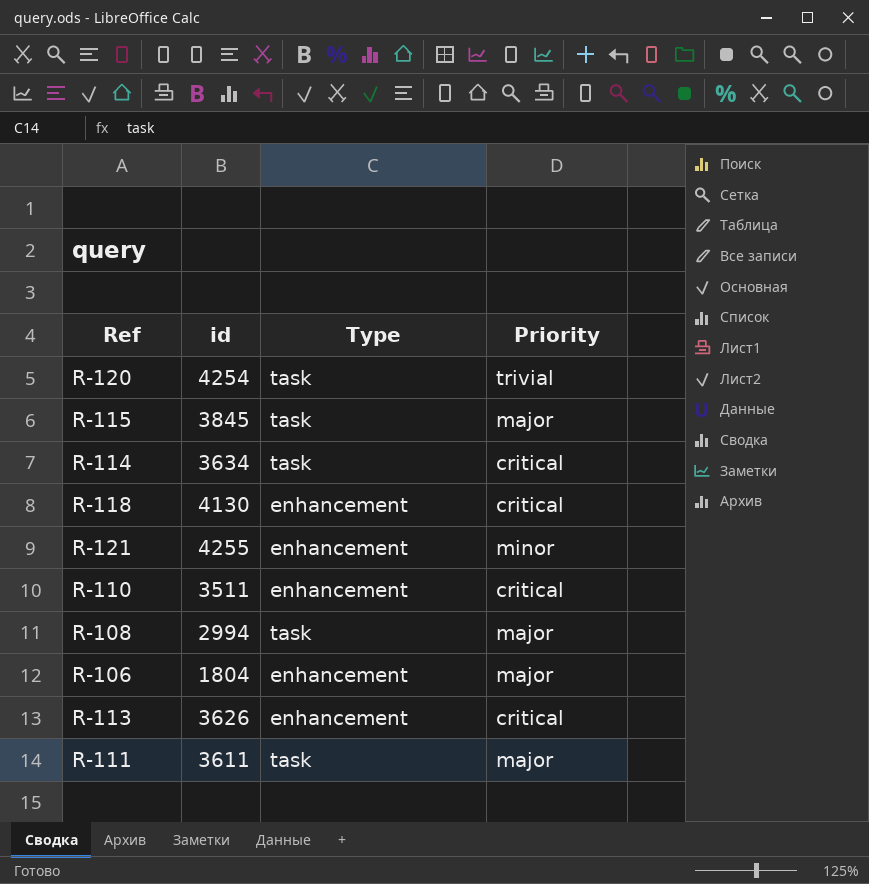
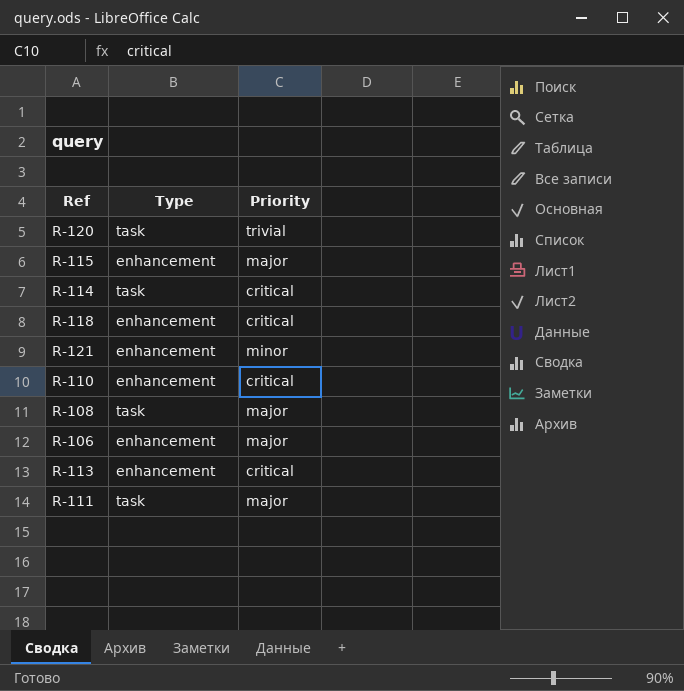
column id | position: 2 -> none
R-115 | Type: task -> enhancement

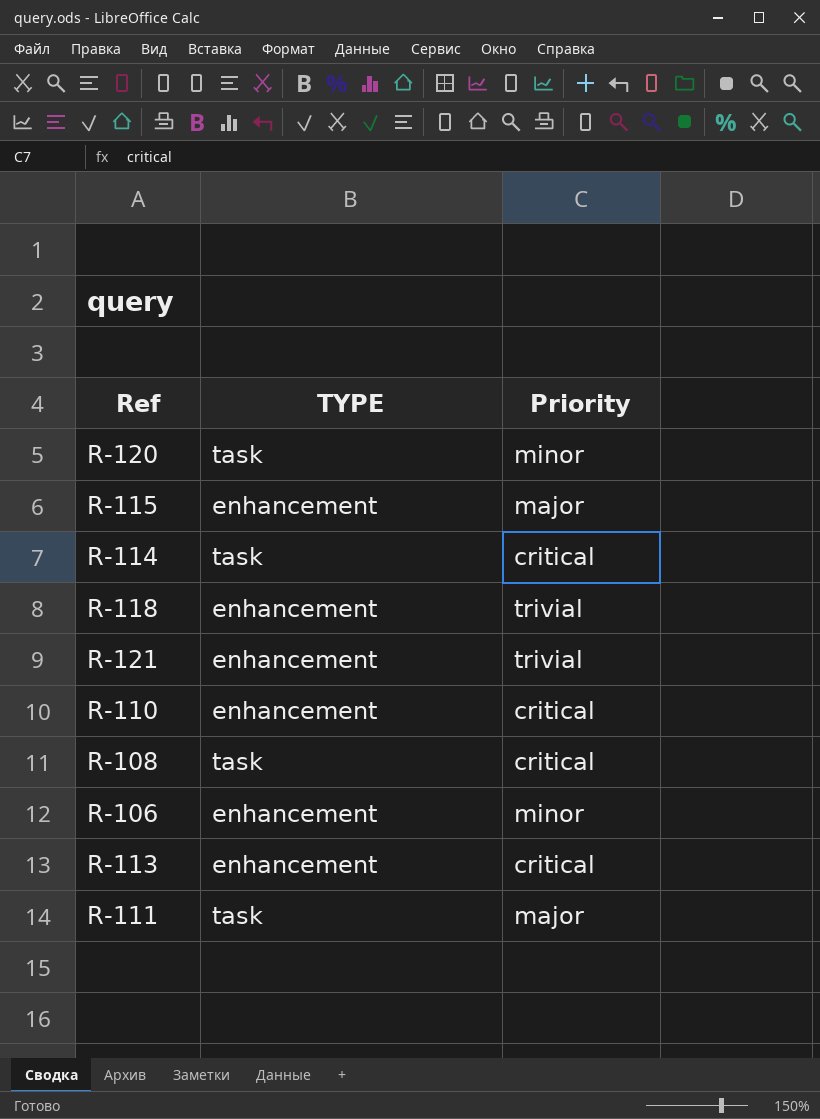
column name: Type -> TYPE
R-120 | Priority: trivial -> minor
R-118 | Priority: critical -> trivial
R-121 | Priority: minor -> trivial
R-108 | Priority: major -> critical
R-106 | Priority: major -> minor

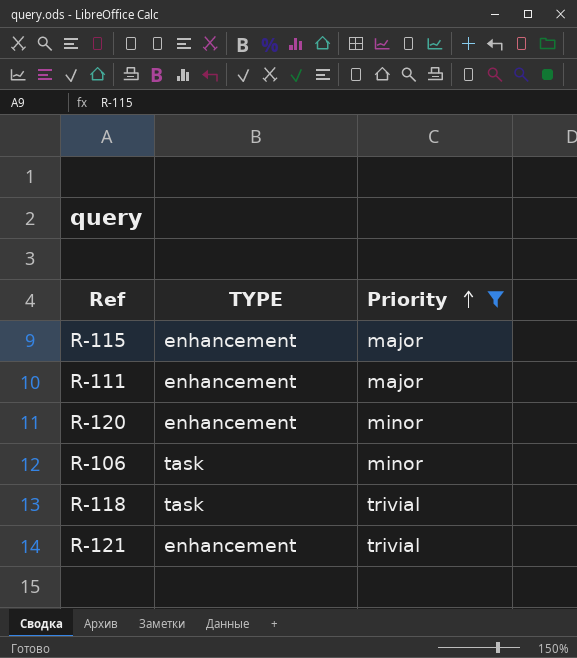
filter: none -> Priority != critical
row order: none -> Priority ascending
R-111 | TYPE: task -> enhancement
R-120 | TYPE: task -> enhancement
R-106 | TYPE: enhancement -> task
R-118 | TYPE: enhancement -> task

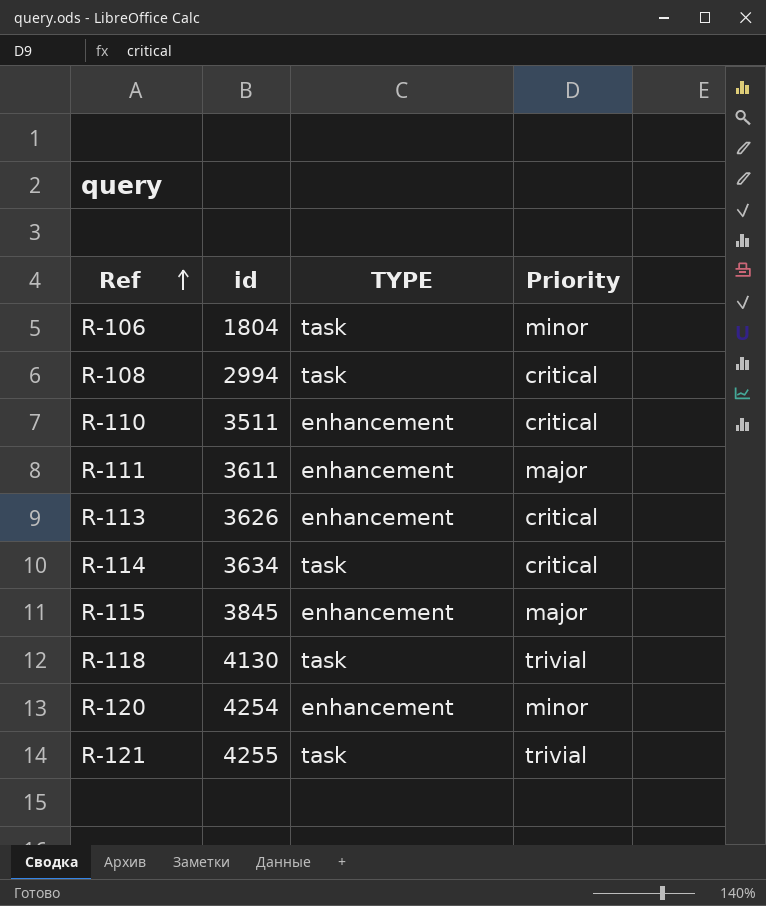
filter: Priority != critical -> none
row order: Priority ascending -> Ref ascending
column id | position: none -> 2
R-121 | TYPE: enhancement -> task

